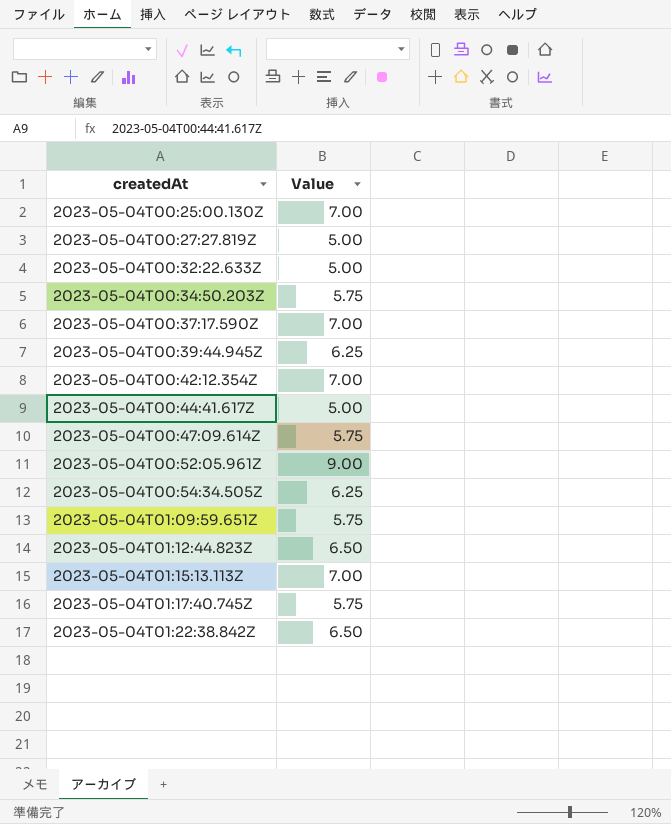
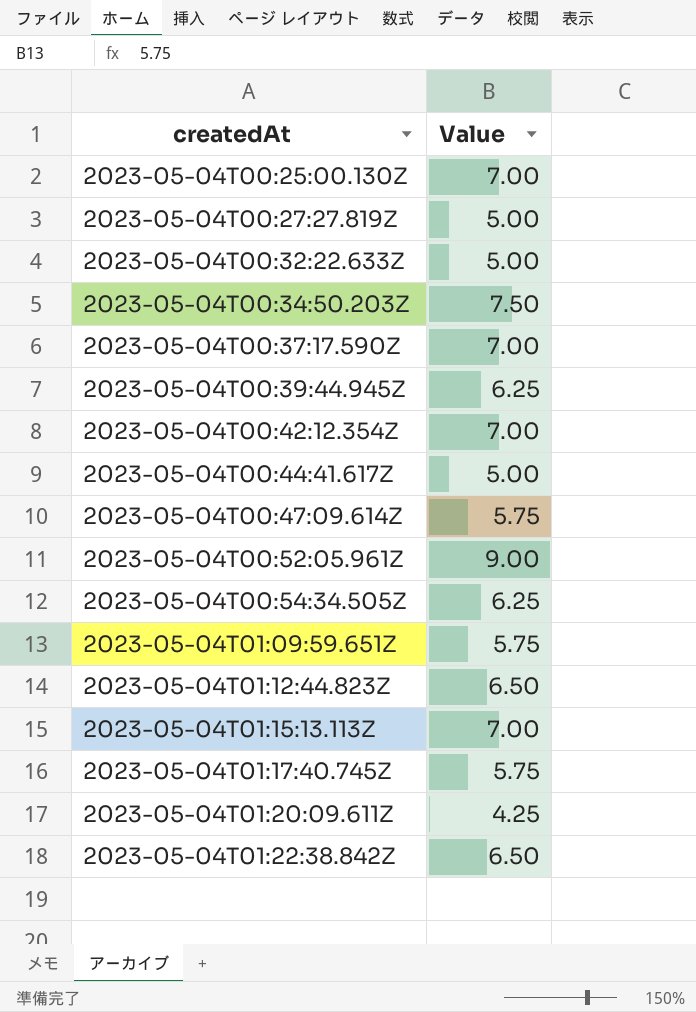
2023-05-04T00:34:50.203Z | Value: 5.75 -> 7.50
row 2023-05-04T01:20:09.611Z: none -> 4.25

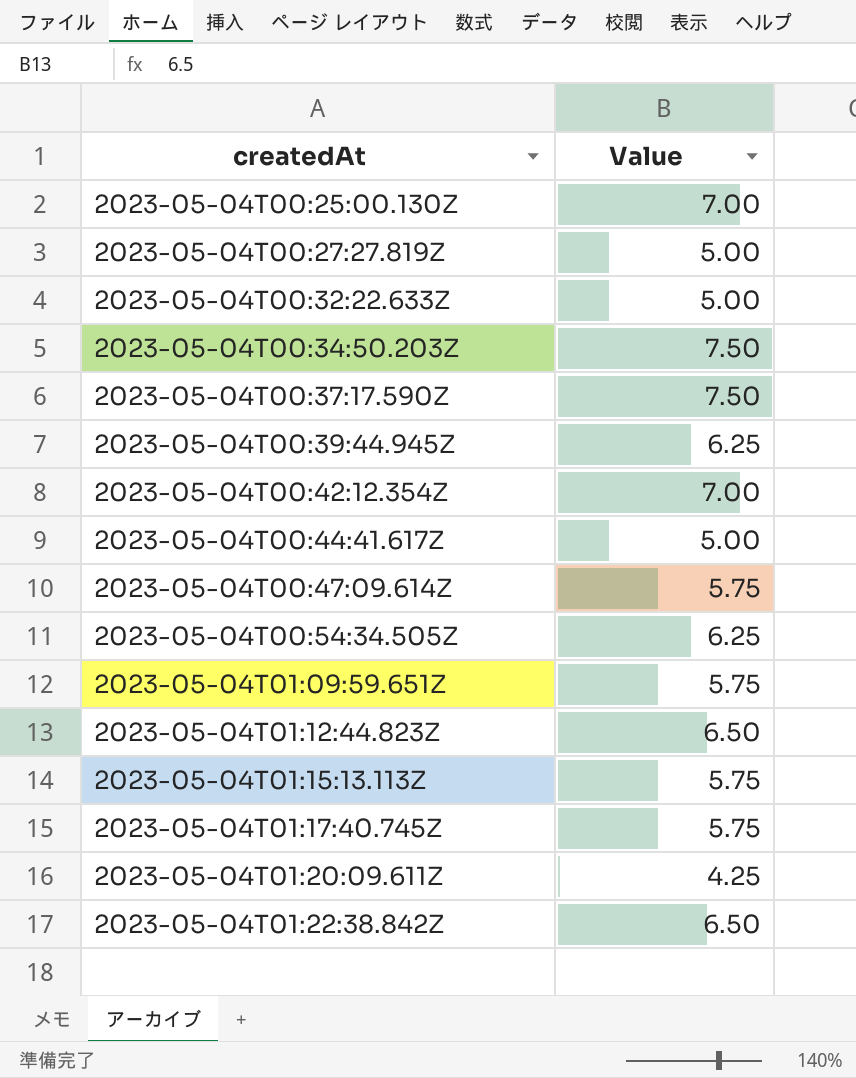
row 2023-05-04T00:52:05.961Z: 9.00 -> none
2023-05-04T00:37:17.590Z | Value: 7.00 -> 7.50
2023-05-04T01:15:13.113Z | Value: 7.00 -> 5.75

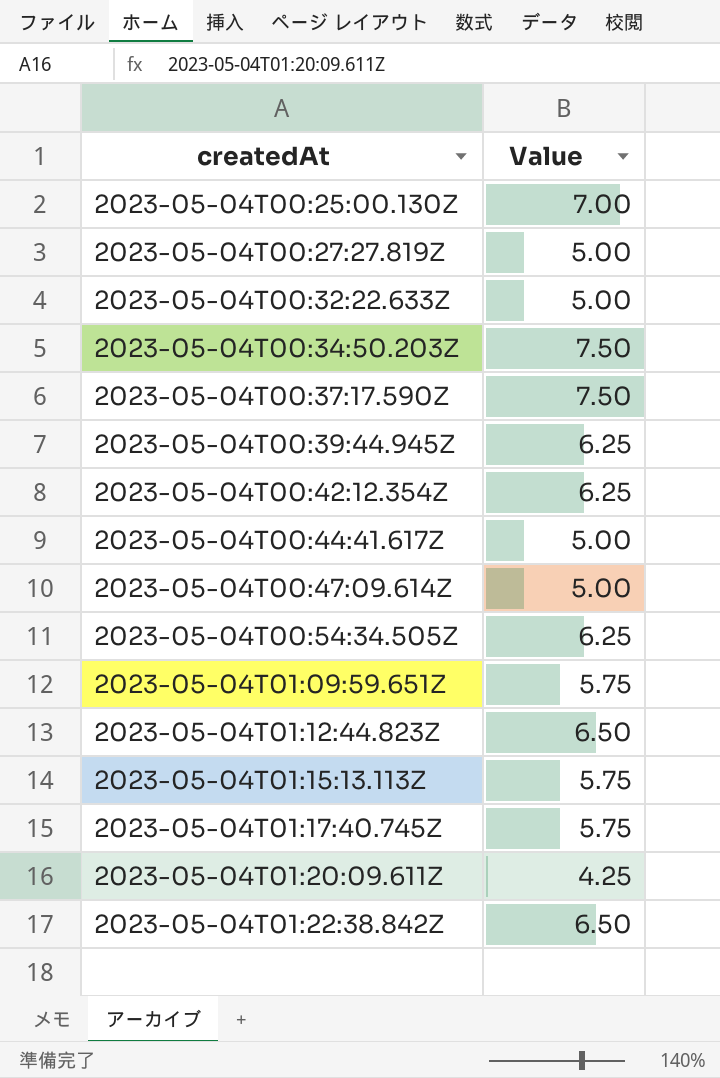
2023-05-04T00:42:12.354Z | Value: 7.00 -> 6.25
2023-05-04T00:47:09.614Z | Value: 5.75 -> 5.00

